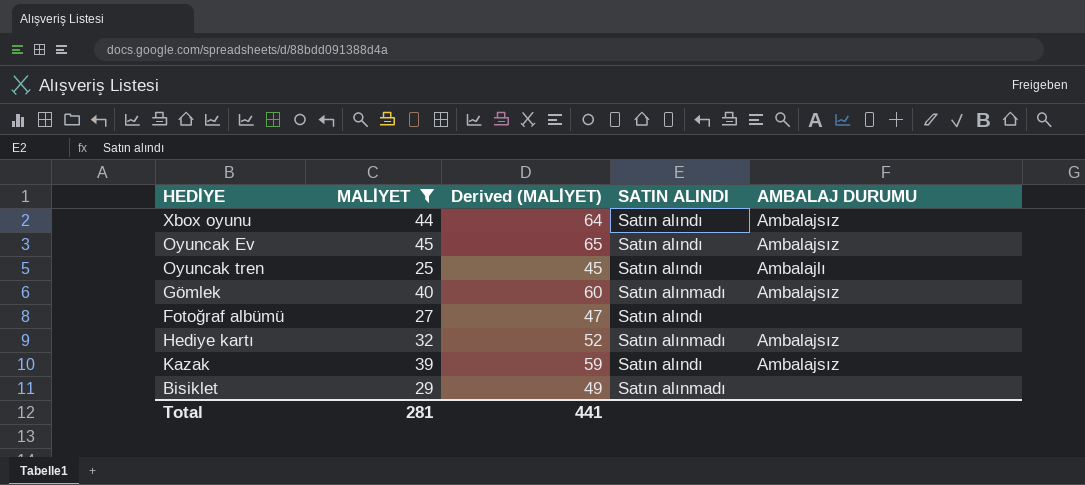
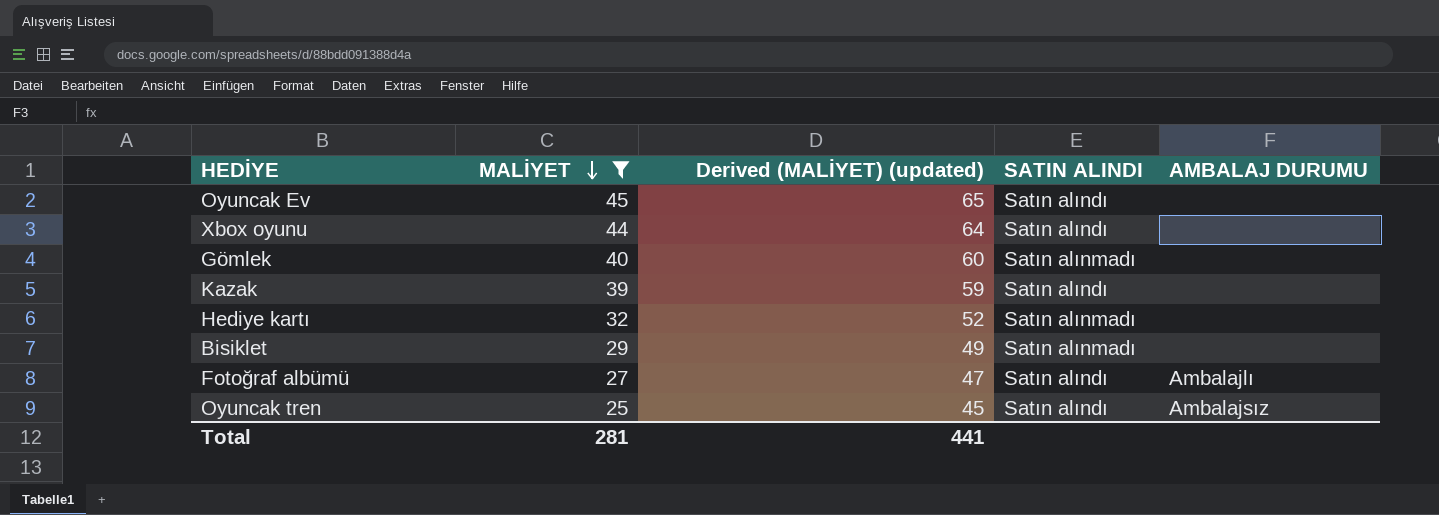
row order: none -> MALİYET descending
column name: Derived (MALİYET) -> Derived (MALİYET) (updated)
Oyuncak Ev | AMBALAJ DURUMU: Ambalajsız -> none
Xbox oyunu | AMBALAJ DURUMU: Ambalajsız -> none
Gömlek | AMBALAJ DURUMU: Ambalajsız -> none
Kazak | AMBALAJ DURUMU: Ambalajsız -> none
Hediye kartı | AMBALAJ DURUMU: Ambalajsız -> none
Fotoğraf albümü | AMBALAJ DURUMU: none -> Ambalajlı
Oyuncak tren | AMBALAJ DURUMU: Ambalajlı -> Ambalajsız

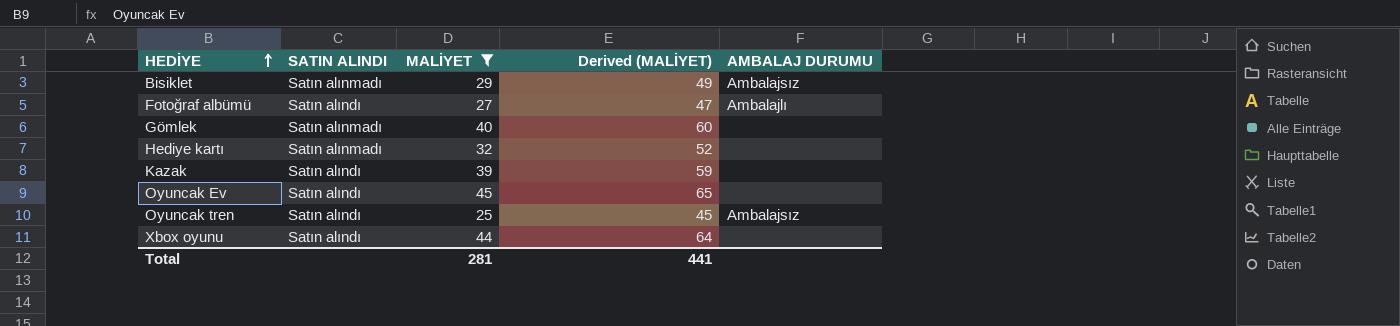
row order: MALİYET descending -> HEDİYE ascending
column SATIN ALINDI | position: 4 -> 2
column name: Derived (MALİYET) (updated) -> Derived (MALİYET)
Bisiklet | AMBALAJ DURUMU: none -> Ambalajsız

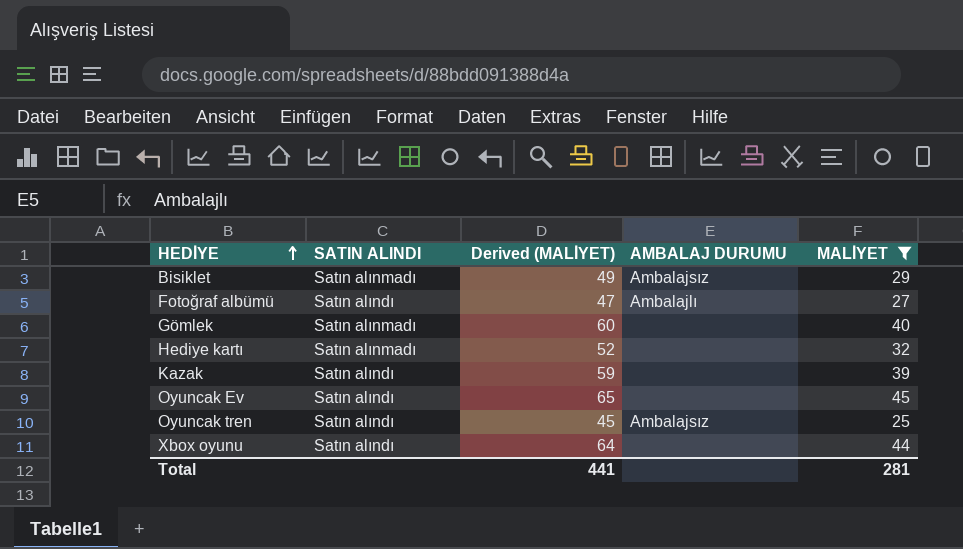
column MALİYET | position: 3 -> 5

